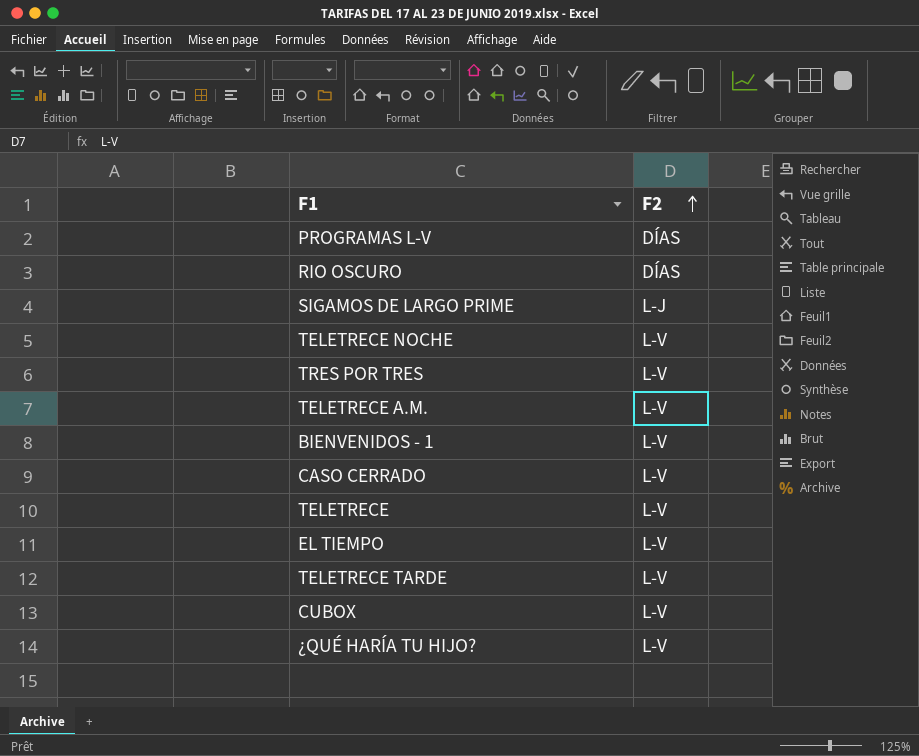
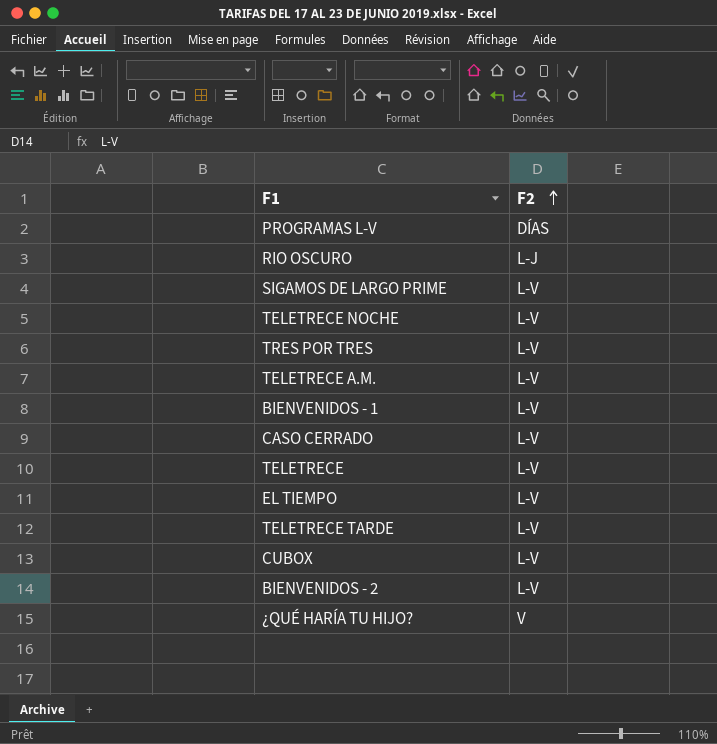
RIO OSCURO | F2: DÍAS -> L-J
SIGAMOS DE LARGO PRIME | F2: L-J -> L-V
row BIENVENIDOS - 2: none -> L-V
¿QUÉ HARÍA TU HIJO? | F2: L-V -> V

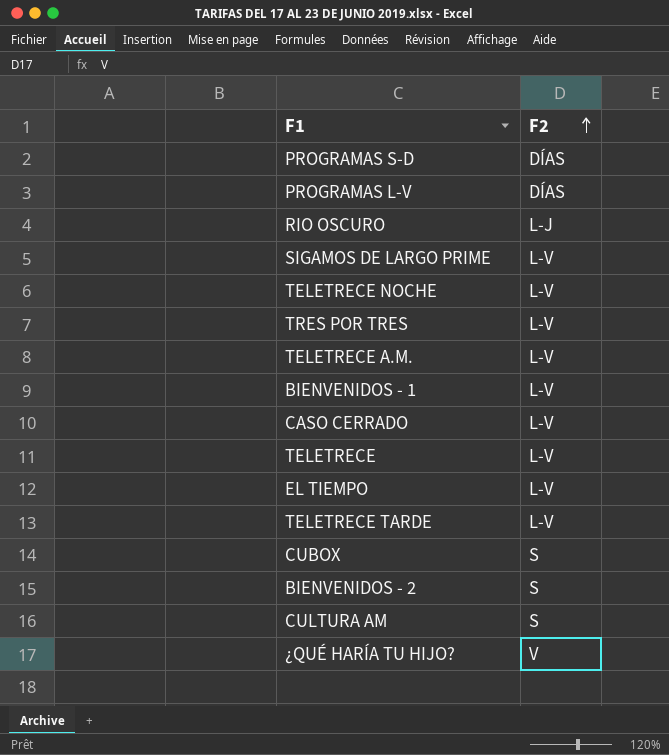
row PROGRAMAS S-D: none -> DÍAS
CUBOX | F2: L-V -> S
BIENVENIDOS - 2 | F2: L-V -> S
row CULTURA AM: none -> S

